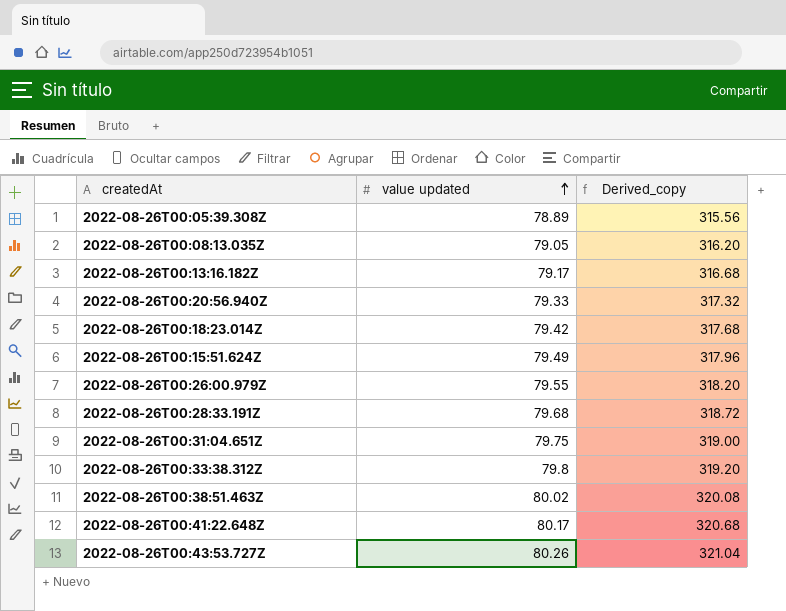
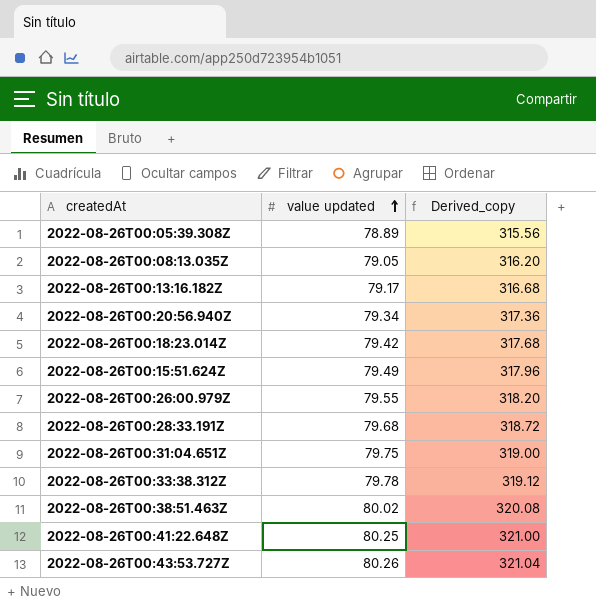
2022-08-26T00:20:56.940Z | value updated: 79.33 -> 79.34
2022-08-26T00:20:56.940Z | Derived_copy: 317.32 -> 317.36
2022-08-26T00:33:38.312Z | value updated: 79.8 -> 79.78
2022-08-26T00:33:38.312Z | Derived_copy: 319.20 -> 319.12
2022-08-26T00:41:22.648Z | value updated: 80.17 -> 80.25
2022-08-26T00:41:22.648Z | Derived_copy: 320.68 -> 321.00

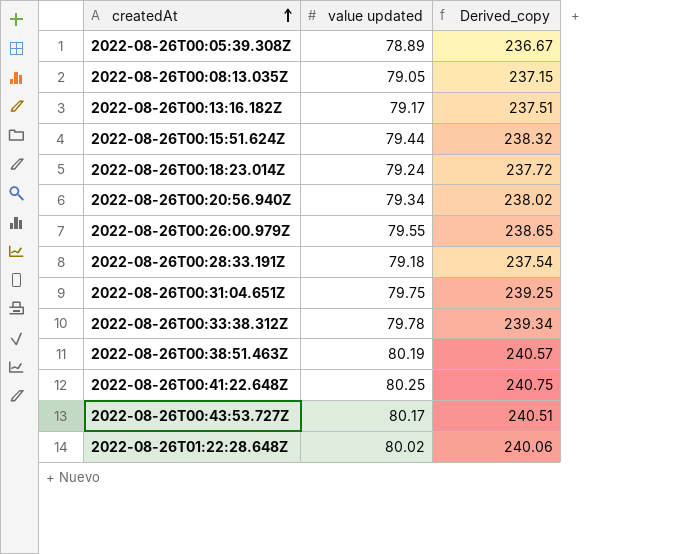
row order: value updated ascending -> createdAt ascending
column Derived_copy | formula: [value updated] * 4 -> [value updated] * 3
2022-08-26T00:15:51.624Z | value updated: 79.49 -> 79.44
2022-08-26T00:18:23.014Z | value updated: 79.42 -> 79.24
2022-08-26T00:28:33.191Z | value updated: 79.68 -> 79.18
2022-08-26T00:38:51.463Z | value updated: 80.02 -> 80.19
2022-08-26T00:43:53.727Z | value updated: 80.26 -> 80.17
row 2022-08-26T01:22:28.648Z: none -> 80.02 | 240.06

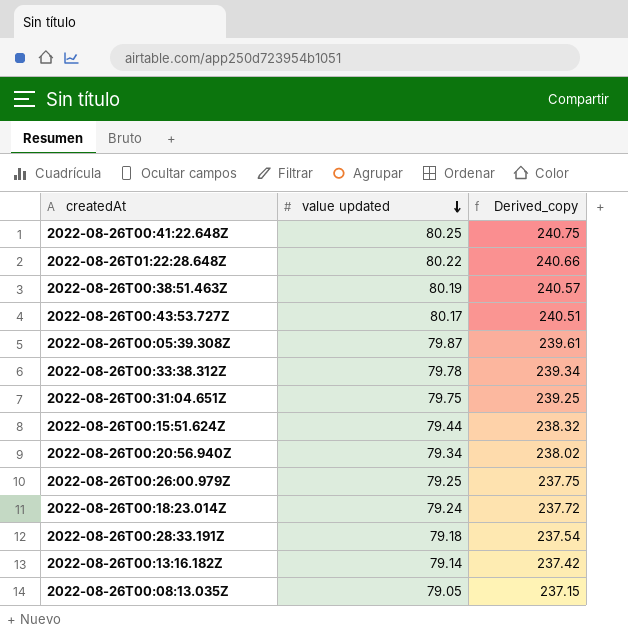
row order: createdAt ascending -> value updated descending
2022-08-26T01:22:28.648Z | value updated: 80.02 -> 80.22
2022-08-26T01:22:28.648Z | Derived_copy: 240.06 -> 240.66
2022-08-26T00:05:39.308Z | value updated: 78.89 -> 79.87
2022-08-26T00:05:39.308Z | Derived_copy: 236.67 -> 239.61
2022-08-26T00:26:00.979Z | value updated: 79.55 -> 79.25
2022-08-26T00:26:00.979Z | Derived_copy: 238.65 -> 237.75
2022-08-26T00:13:16.182Z | value updated: 79.17 -> 79.14
2022-08-26T00:13:16.182Z | Derived_copy: 237.51 -> 237.42

